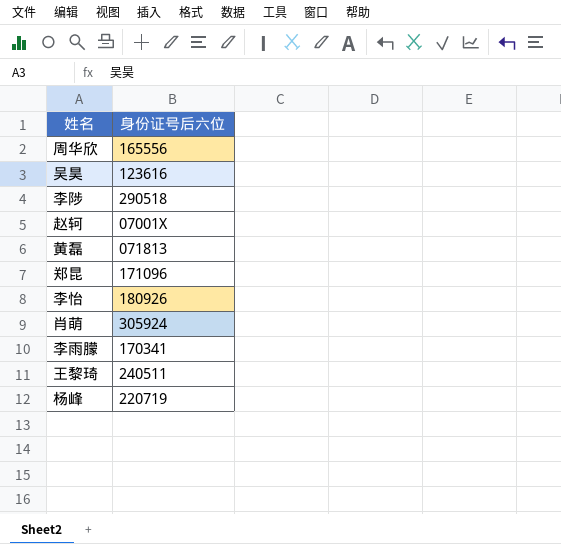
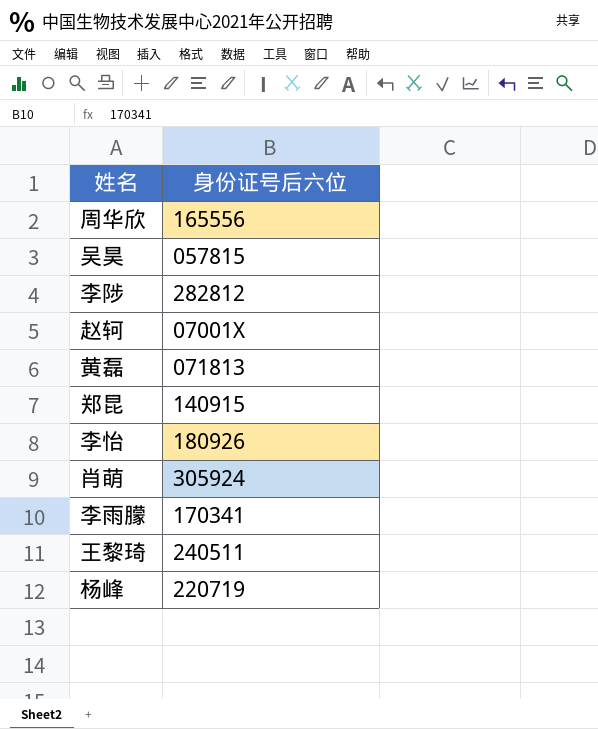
吴昊 | 身份证号后六位: 123616 -> 057815
李陟 | 身份证号后六位: 290518 -> 282812
郑昆 | 身份证号后六位: 171096 -> 140915

